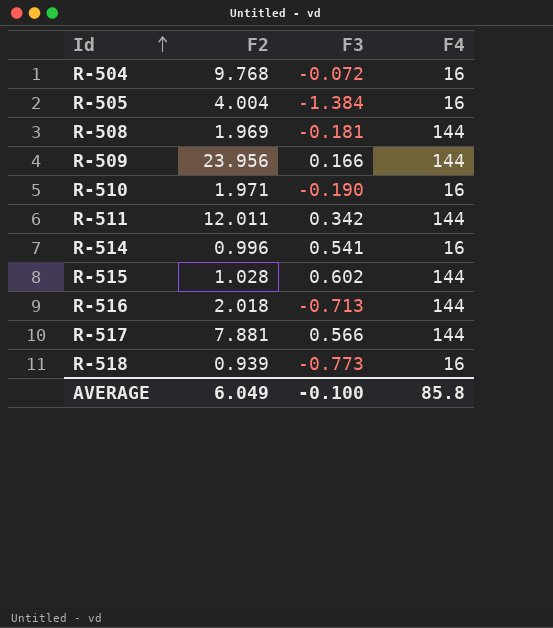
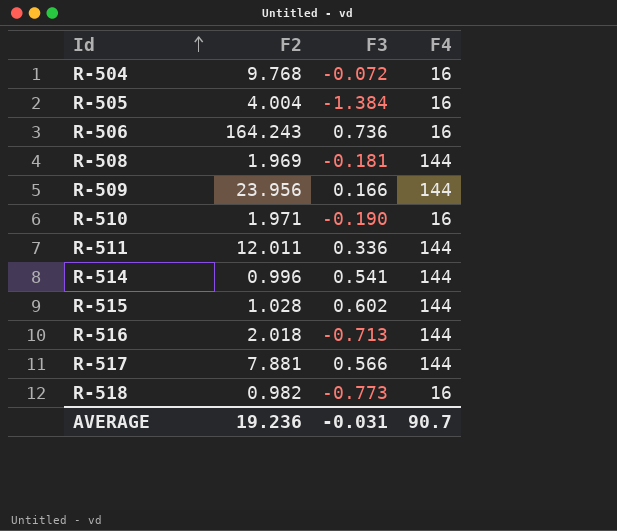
row R-506: none -> 164.243 | 0.736 | 16
R-511 | F3: 0.342 -> 0.336
R-514 | F4: 16 -> 144
R-518 | F2: 0.939 -> 0.982
AVERAGE | F2: 6.049 -> 19.236
AVERAGE | F3: -0.100 -> -0.031
AVERAGE | F4: 85.8 -> 90.7

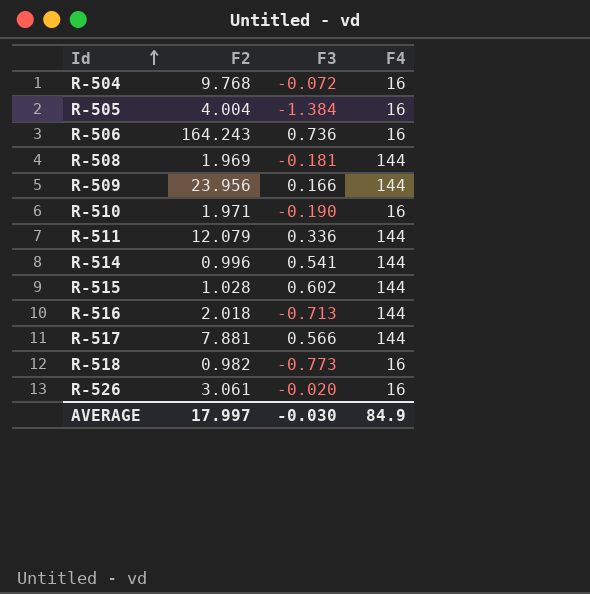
R-511 | F2: 12.011 -> 12.079
row R-526: none -> 3.061 | -0.020 | 16
AVERAGE | F2: 19.236 -> 17.997
AVERAGE | F3: -0.031 -> -0.030
AVERAGE | F4: 90.7 -> 84.9

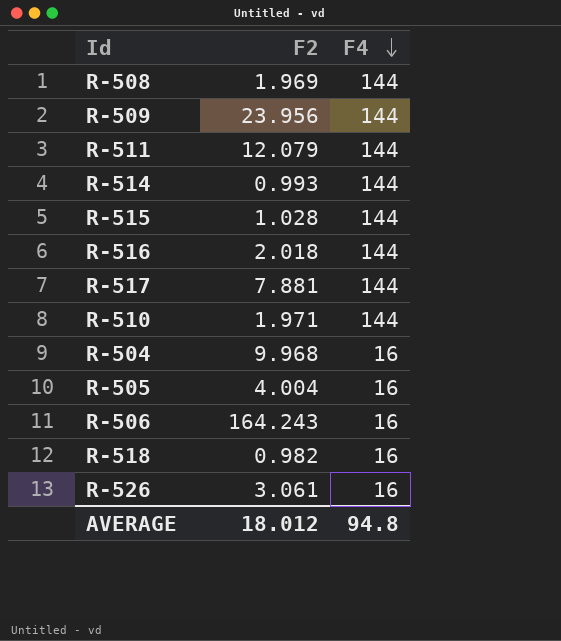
row order: Id ascending -> F4 descending
column F3 | position: 3 -> none
R-514 | F2: 0.996 -> 0.993
R-510 | F4: 16 -> 144
R-504 | F2: 9.768 -> 9.968
AVERAGE | F2: 17.997 -> 18.012
AVERAGE | F4: 84.9 -> 94.8

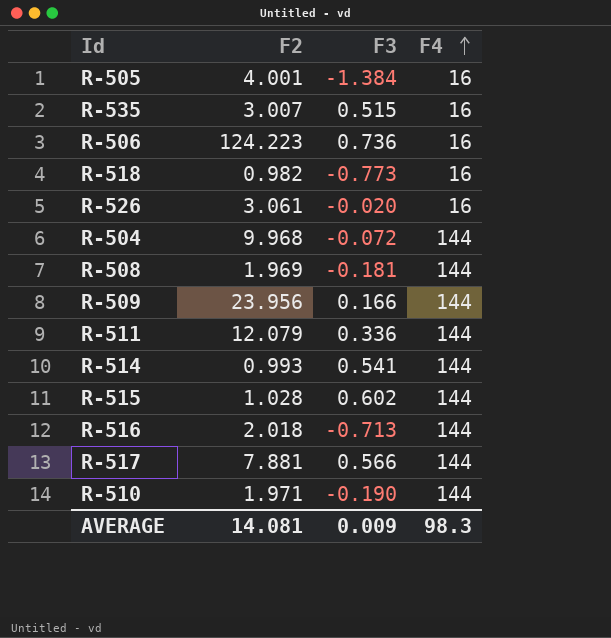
row order: F4 descending -> F4 ascending
column F3 | position: none -> 3
R-505 | F2: 4.004 -> 4.001
row R-535: none -> 3.007 | 0.515 | 16
R-506 | F2: 164.243 -> 124.223
R-504 | F4: 16 -> 144
AVERAGE | F2: 18.012 -> 14.081
AVERAGE | F4: 94.8 -> 98.3

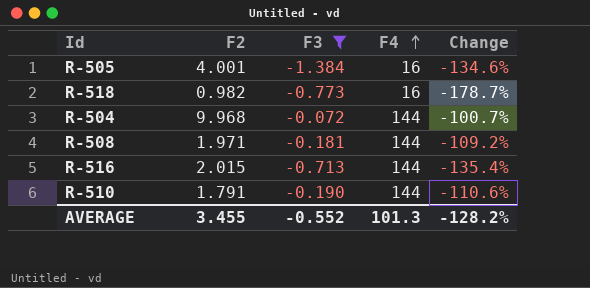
filter: none -> F3 <= -0.072
column Change | formula: none -> ([F3] - [F2]) / [F2]
R-508 | F2: 1.969 -> 1.971
R-516 | F2: 2.018 -> 2.015
R-510 | F2: 1.971 -> 1.791
AVERAGE | F2: 14.081 -> 3.455
AVERAGE | F3: 0.009 -> -0.552
AVERAGE | F4: 98.3 -> 101.3

